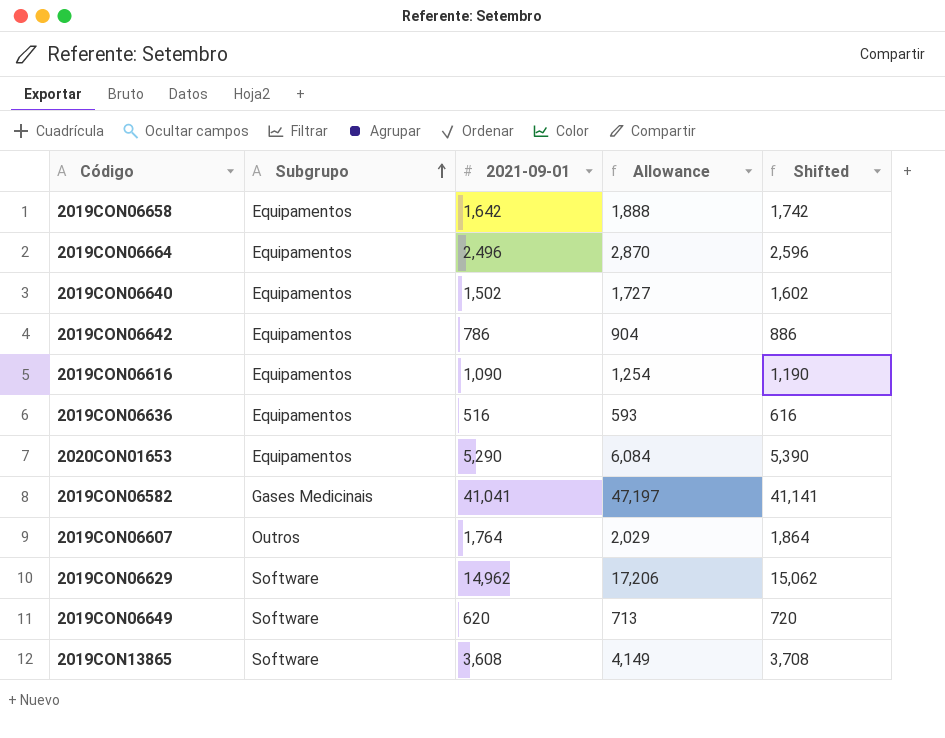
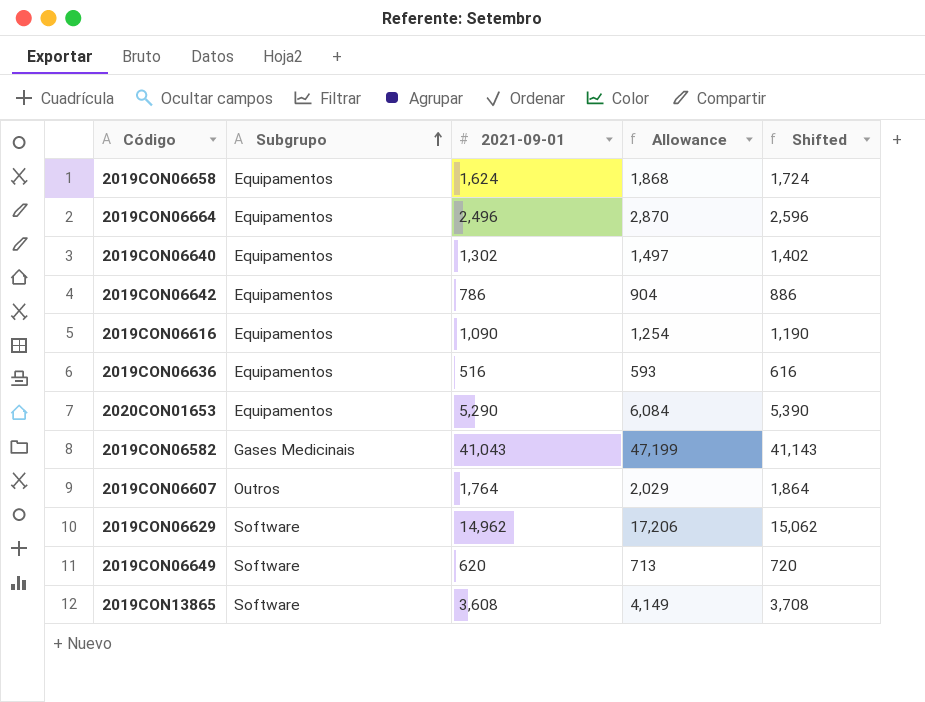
2019CON06658 | 2021-09-01: 1,642 -> 1,624
2019CON06658 | Allowance: 1,888 -> 1,868
2019CON06658 | Shifted: 1,742 -> 1,724
2019CON06640 | 2021-09-01: 1,502 -> 1,302
2019CON06640 | Allowance: 1,727 -> 1,497
2019CON06640 | Shifted: 1,602 -> 1,402
2019CON06582 | 2021-09-01: 41,041 -> 41,043
2019CON06582 | Allowance: 47,197 -> 47,199
2019CON06582 | Shifted: 41,141 -> 41,143

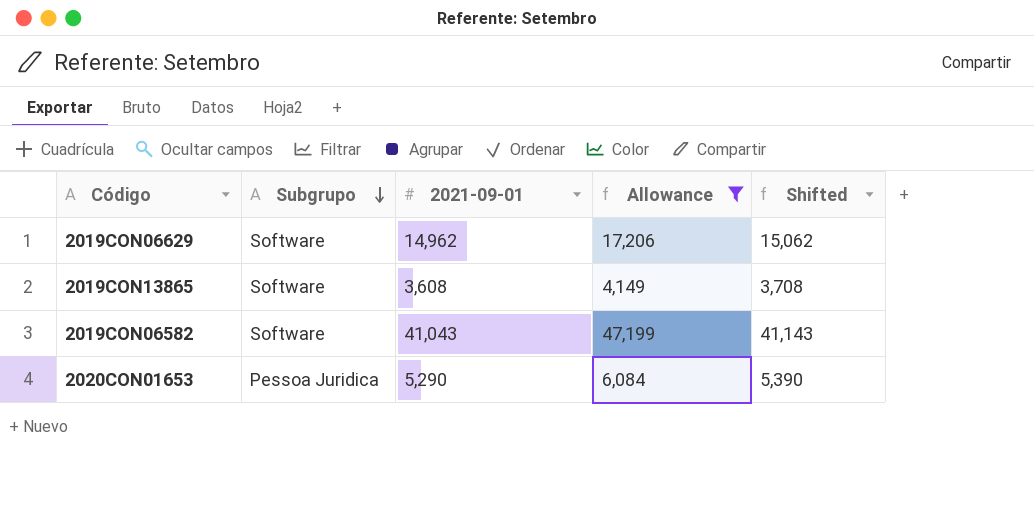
filter: none -> Allowance >= 4,149
row order: Subgrupo ascending -> Subgrupo descending
2019CON06582 | Subgrupo: Gases Medicinais -> Software
2020CON01653 | Subgrupo: Equipamentos -> Pessoa Juridica

